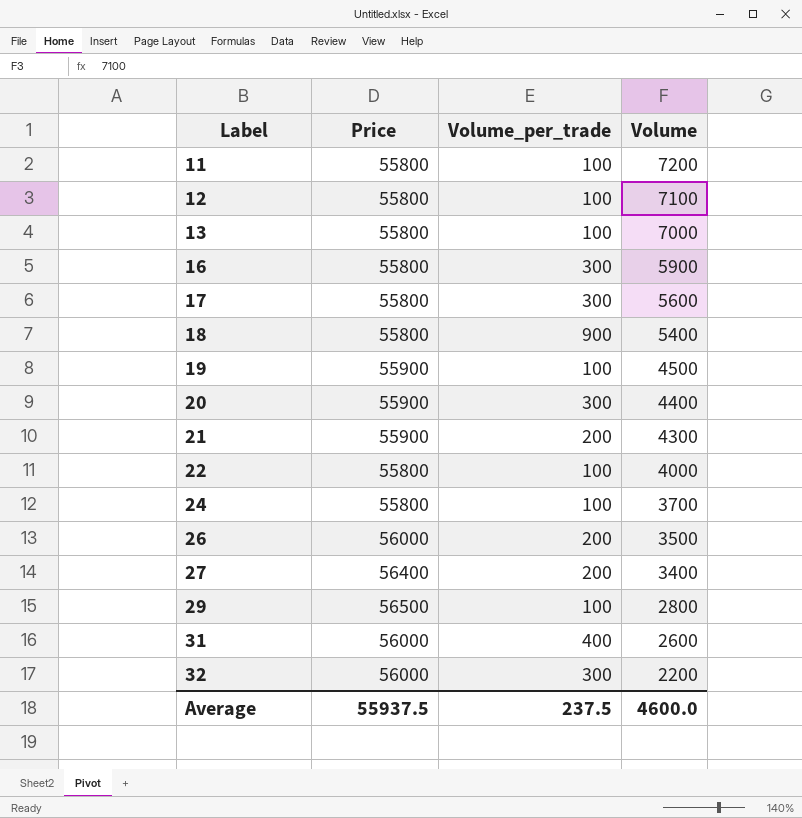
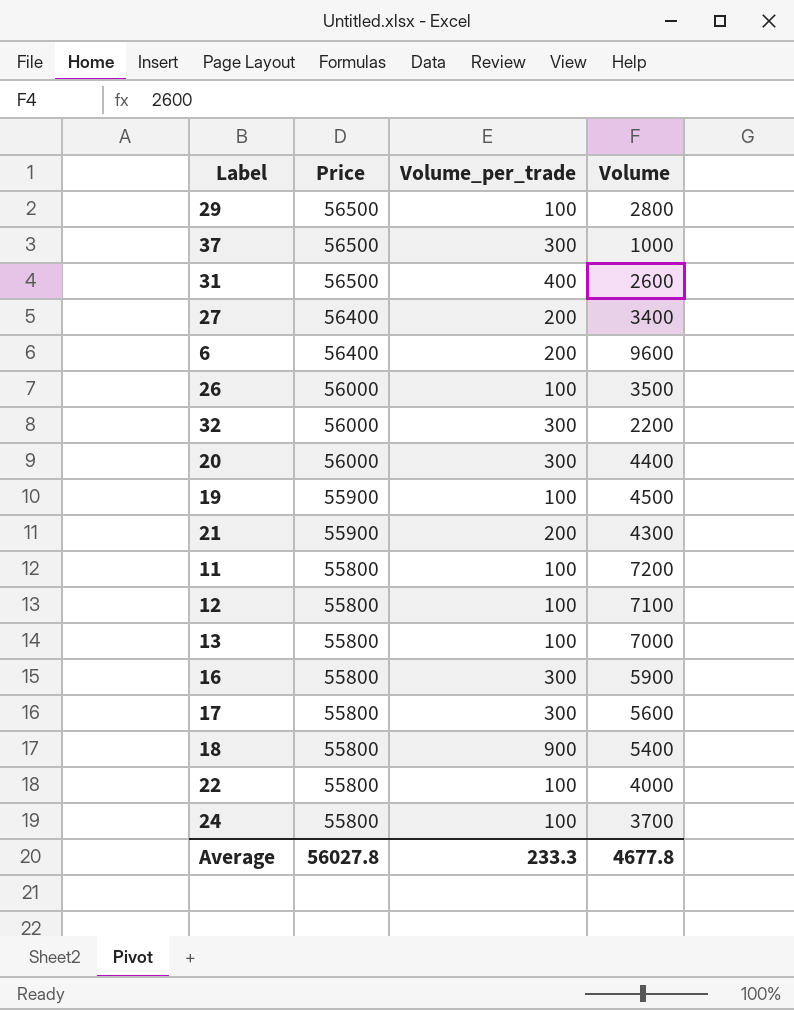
row order: Label ascending -> Price descending
row 37: none -> 56500 | 300 | 1000
31 | Price: 56000 -> 56500
row 6: none -> 56400 | 200 | 9600
26 | Volume_per_trade: 200 -> 100
20 | Price: 55900 -> 56000
Average | Price: 55937.5 -> 56027.8
Average | Volume_per_trade: 237.5 -> 233.3
Average | Volume: 4600.0 -> 4677.8

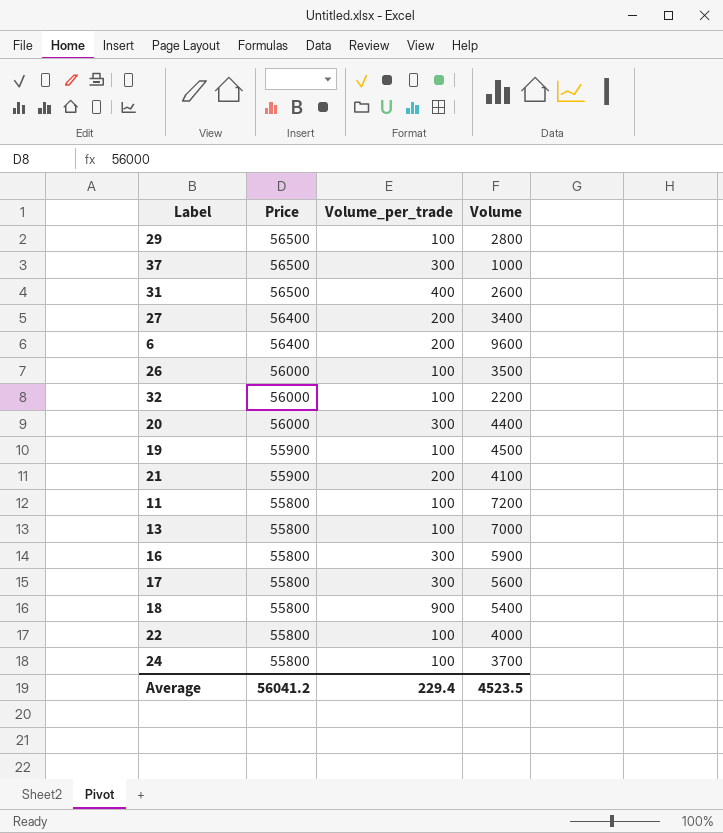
row 12: 55800 | 100 | 7100 -> none
32 | Volume_per_trade: 300 -> 100
21 | Volume: 4300 -> 4100
Average | Price: 56027.8 -> 56041.2
Average | Volume_per_trade: 233.3 -> 229.4
Average | Volume: 4677.8 -> 4523.5

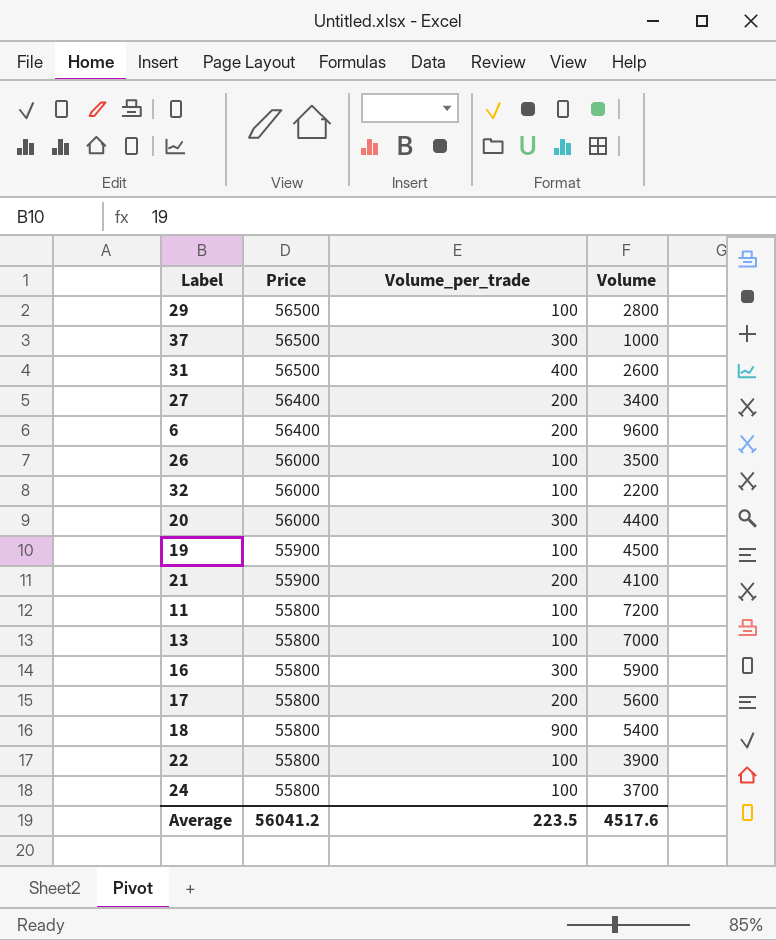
17 | Volume_per_trade: 300 -> 200
22 | Volume: 4000 -> 3900
Average | Volume_per_trade: 229.4 -> 223.5
Average | Volume: 4523.5 -> 4517.6

